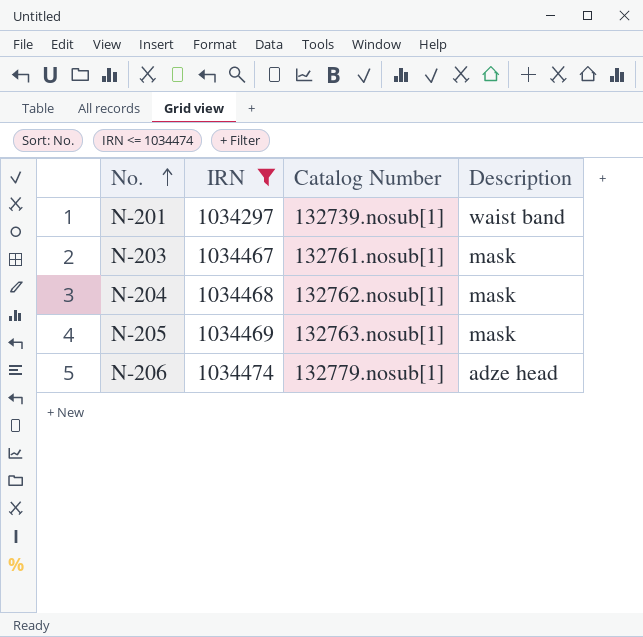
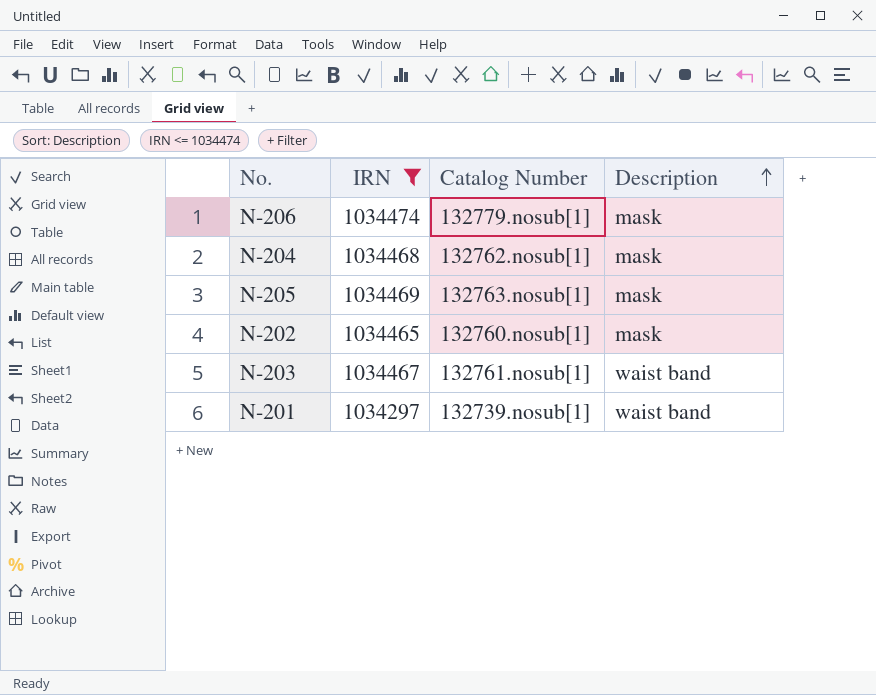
row order: No. ascending -> Description ascending
N-206 | Description: adze head -> mask
row N-202: none -> 1034465 | 132760.nosub[1] | mask
N-203 | Description: mask -> waist band

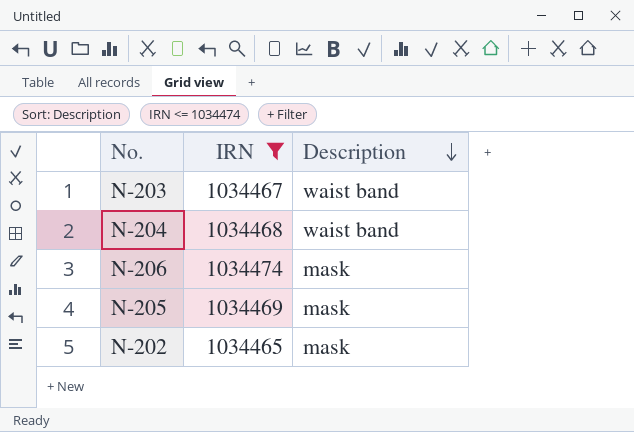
row order: Description ascending -> Description descending
column Catalog Number | position: 3 -> none
row N-201: 1034297 | 132739.nosub[1] | waist band -> none
N-204 | Description: mask -> waist band

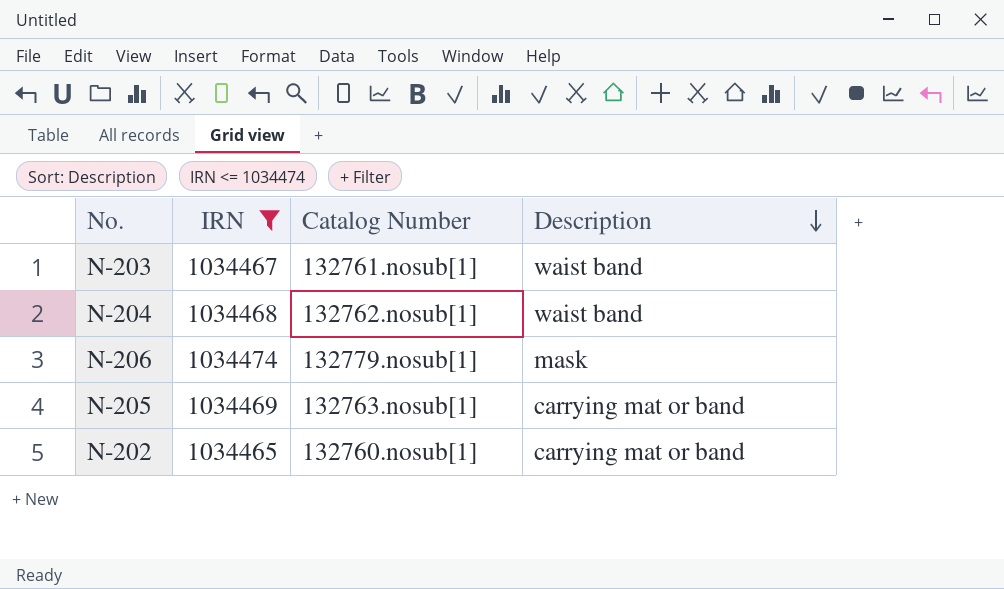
column Catalog Number | position: none -> 3
N-205 | Description: mask -> carrying mat or band
N-202 | Description: mask -> carrying mat or band

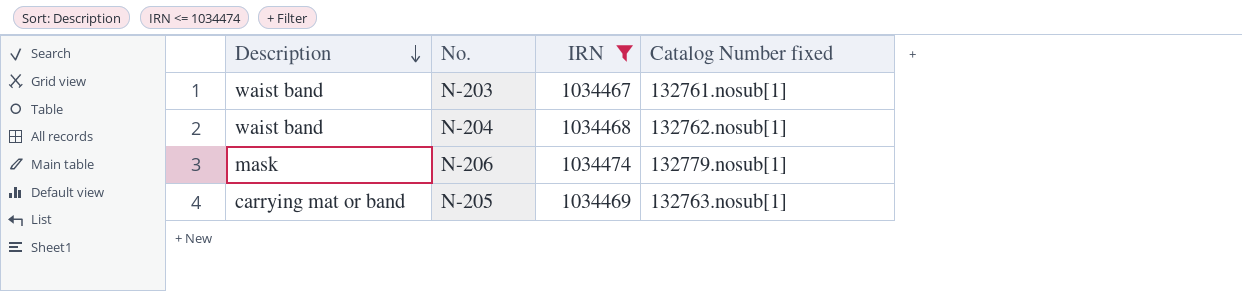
column Description | position: 4 -> 1
column name: Catalog Number -> Catalog Number fixed
row N-202: 1034465 | 132760.nosub[1] | carrying mat or band -> none

